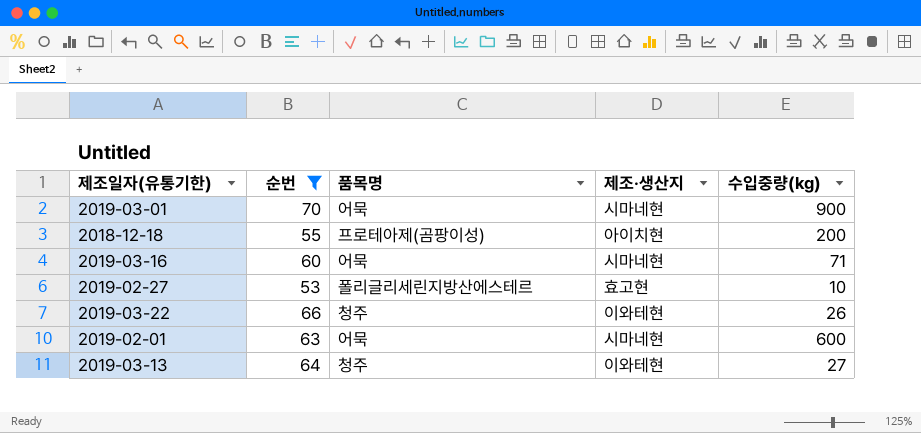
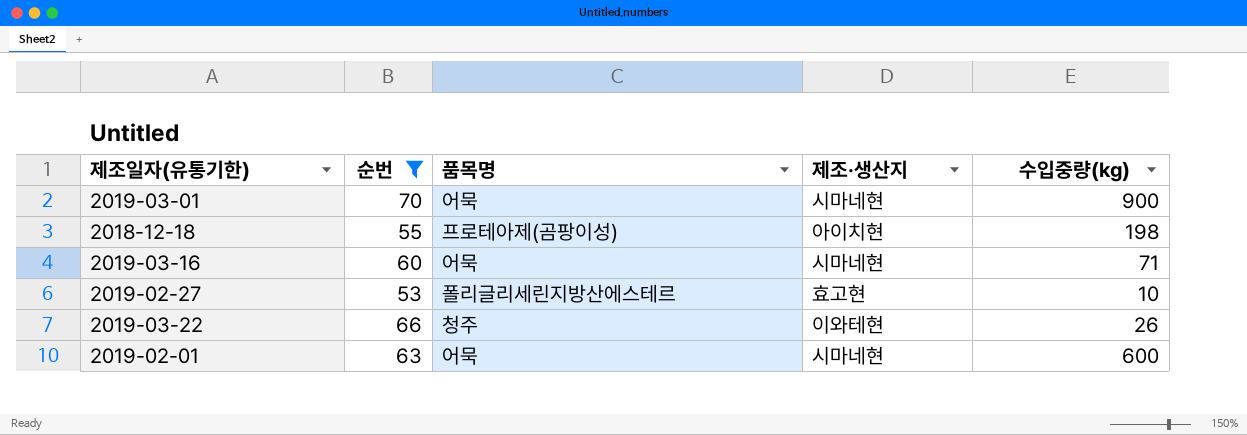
row 2019-03-13: 64 | 청주 | 이와테현 | 27 -> none
2018-12-18 | 수입중량(kg): 200 -> 198

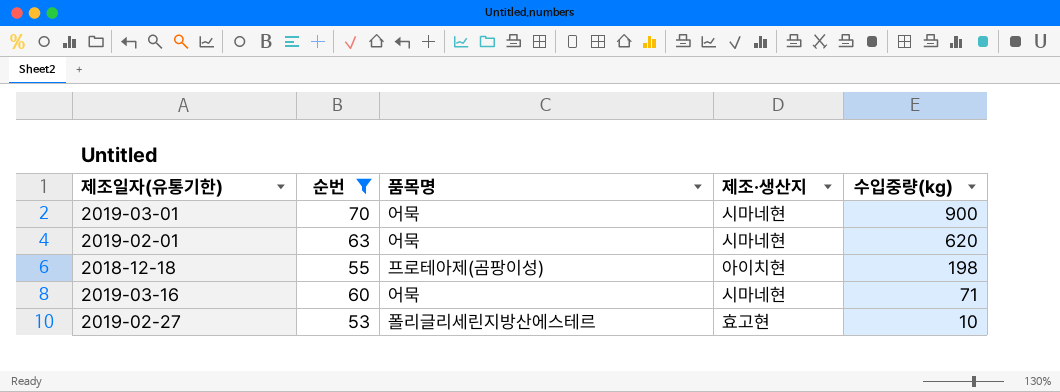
row order: none -> 수입중량(kg) descending
row 2019-03-22: 66 | 청주 | 이와테현 | 26 -> none
2019-02-01 | 수입중량(kg): 600 -> 620

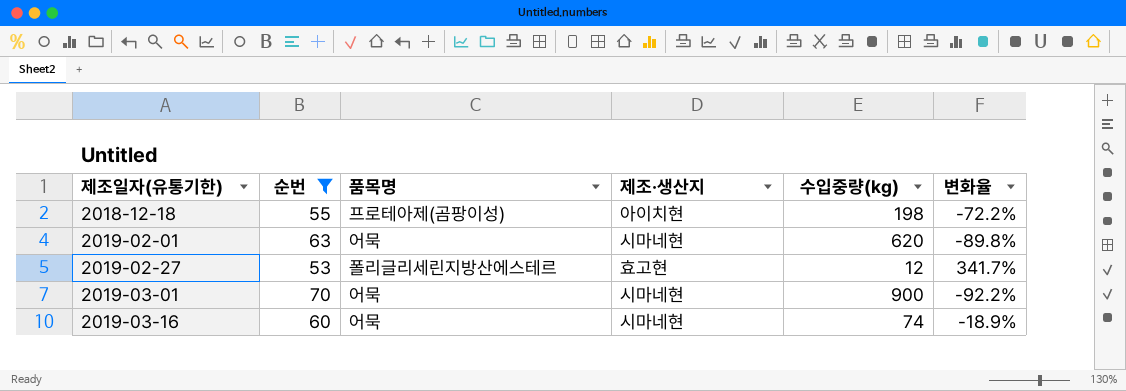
row order: 수입중량(kg) descending -> 제조일자(유통기한) ascending
column 변화율 | formula: none -> ([순번] - [수입중량(kg)]) / [수입중량(kg)]
2019-02-27 | 수입중량(kg): 10 -> 12
2019-03-16 | 수입중량(kg): 71 -> 74

